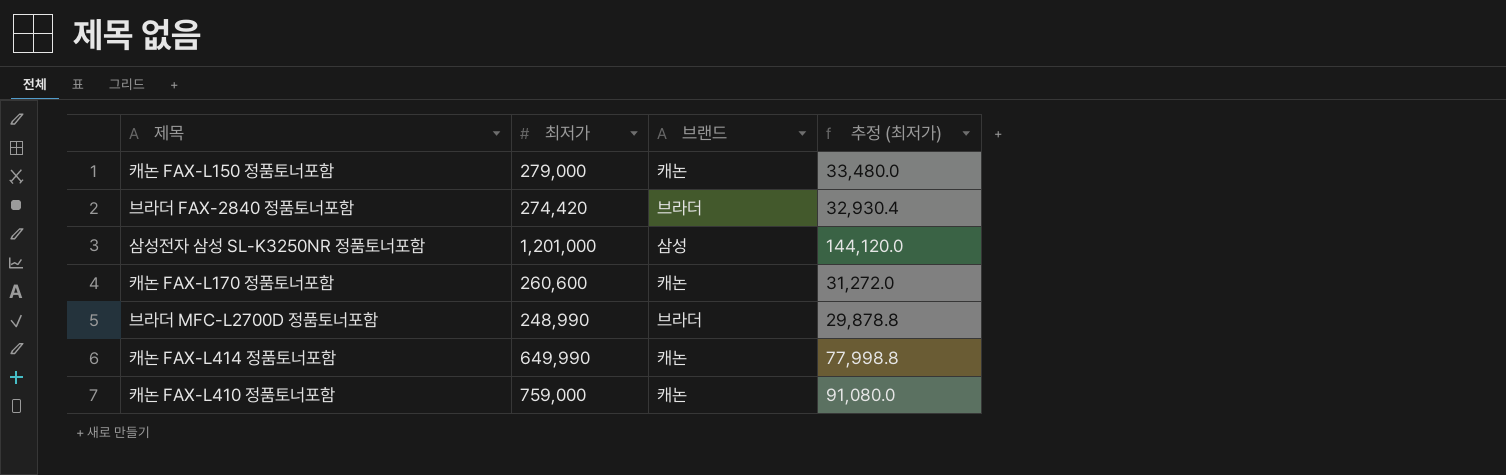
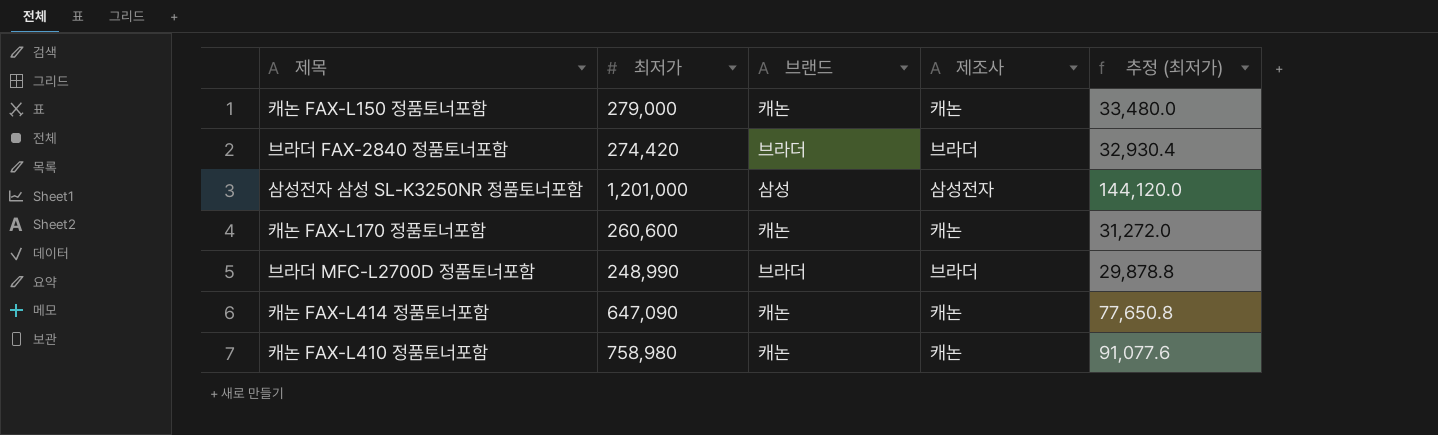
column 제조사 | position: none -> 4
캐논 FAX-L414 정품토너포함 | 최저가: 649,990 -> 647,090
캐논 FAX-L414 정품토너포함 | 추정 (최저가): 77,998.8 -> 77,650.8
캐논 FAX-L410 정품토너포함 | 최저가: 759,000 -> 758,980
캐논 FAX-L410 정품토너포함 | 추정 (최저가): 91,080.0 -> 91,077.6

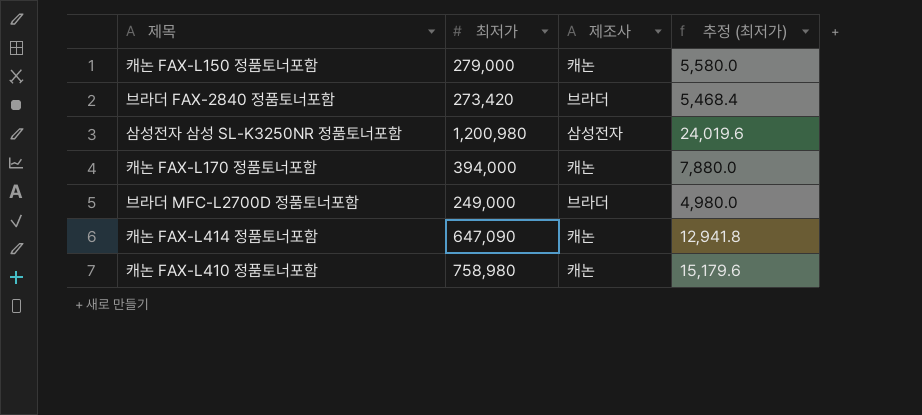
column 브랜드 | position: 3 -> none
column 추정 (최저가) | formula: [최저가] * 0.12 -> [최저가] * 0.02
브라더 FAX-2840 정품토너포함 | 최저가: 274,420 -> 273,420
삼성전자 삼성 SL-K3250NR 정품토너포함 | 최저가: 1,201,000 -> 1,200,980
캐논 FAX-L170 정품토너포함 | 최저가: 260,600 -> 394,000
브라더 MFC-L2700D 정품토너포함 | 최저가: 248,990 -> 249,000

